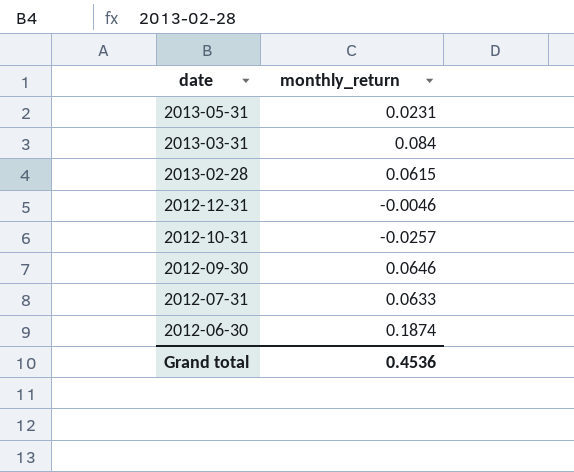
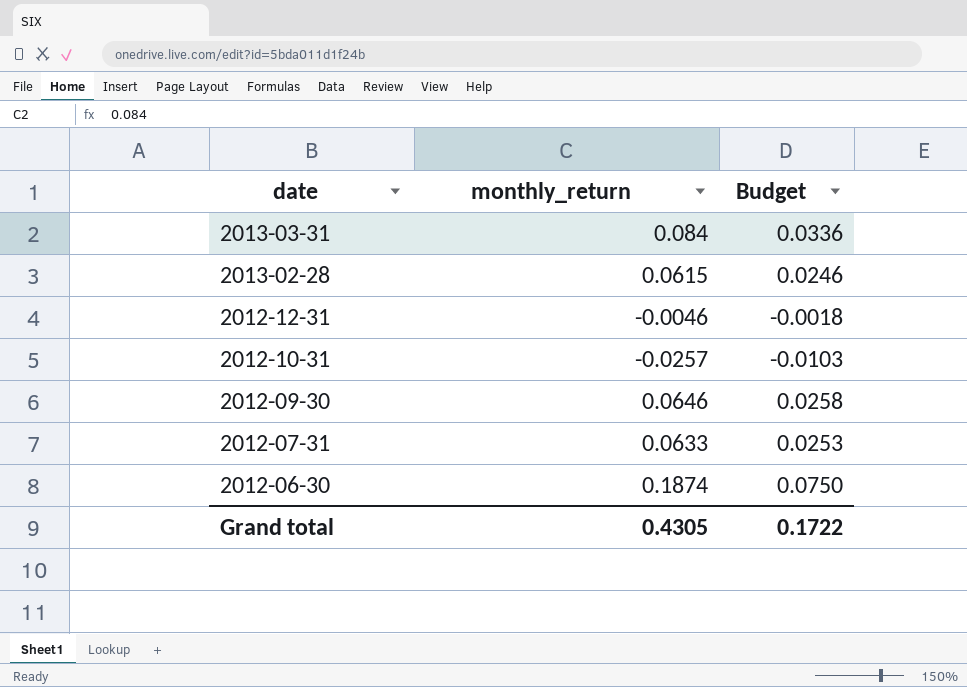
column Budget | formula: none -> [monthly_return] * 0.4
row 2013-05-31: 0.0231 -> none
Grand total | monthly_return: 0.4536 -> 0.4305

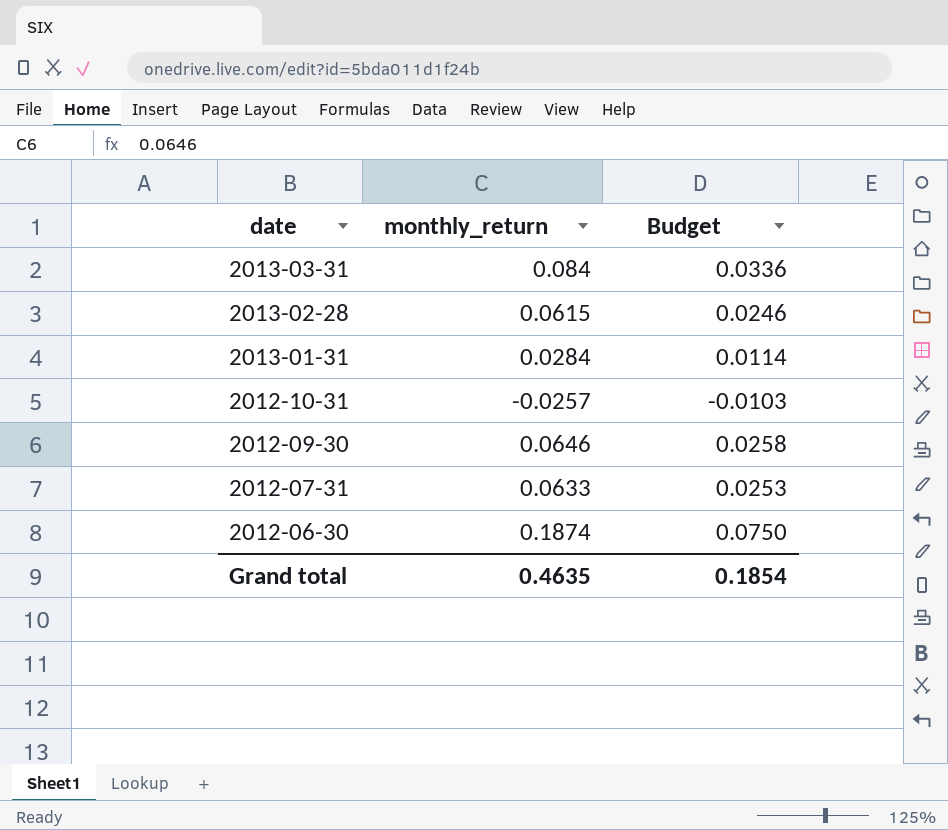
row 2012-12-31: -0.0046 | -0.0018 -> none
row 2013-01-31: none -> 0.0284 | 0.0114
Grand total | monthly_return: 0.4305 -> 0.4635
Grand total | Budget: 0.1722 -> 0.1854

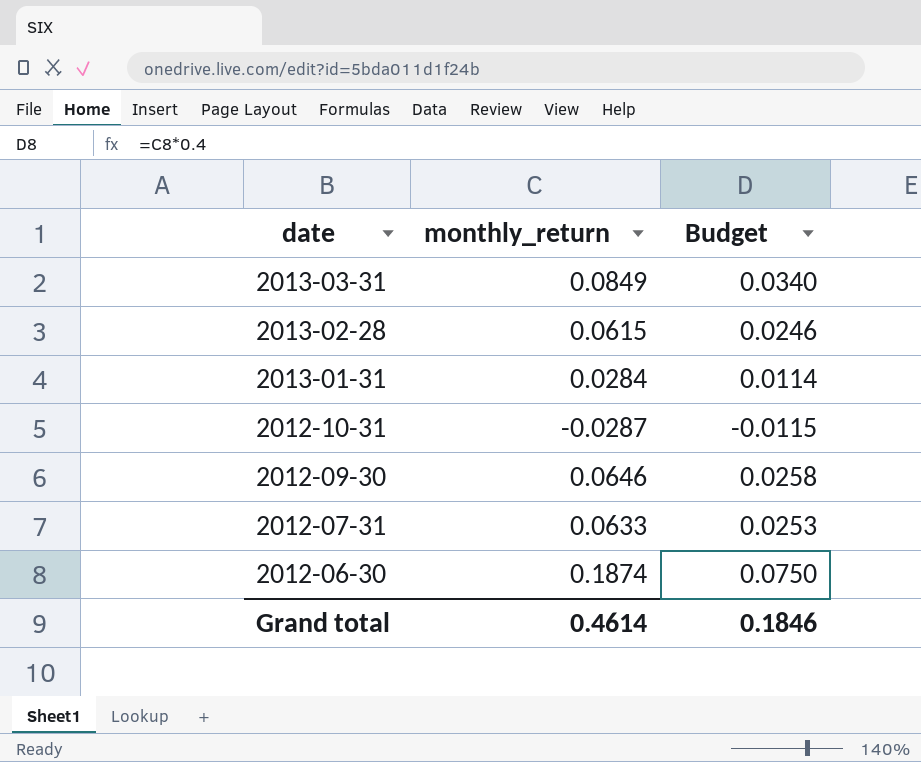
2013-03-31 | monthly_return: 0.084 -> 0.0849
2013-03-31 | Budget: 0.0336 -> 0.0340
2012-10-31 | monthly_return: -0.0257 -> -0.0287
2012-10-31 | Budget: -0.0103 -> -0.0115
Grand total | monthly_return: 0.4635 -> 0.4614
Grand total | Budget: 0.1854 -> 0.1846

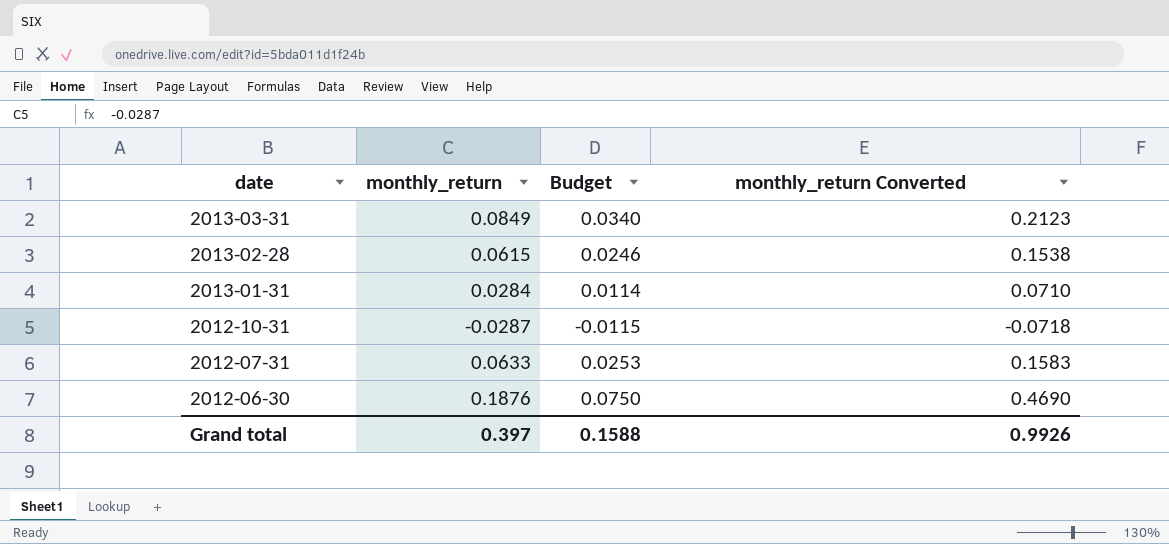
column monthly_return Converted | formula: none -> [monthly_return] * 2.5
row 2012-09-30: 0.0646 | 0.0258 -> none
2012-06-30 | monthly_return: 0.1874 -> 0.1876
Grand total | monthly_return: 0.4614 -> 0.397
Grand total | Budget: 0.1846 -> 0.1588

